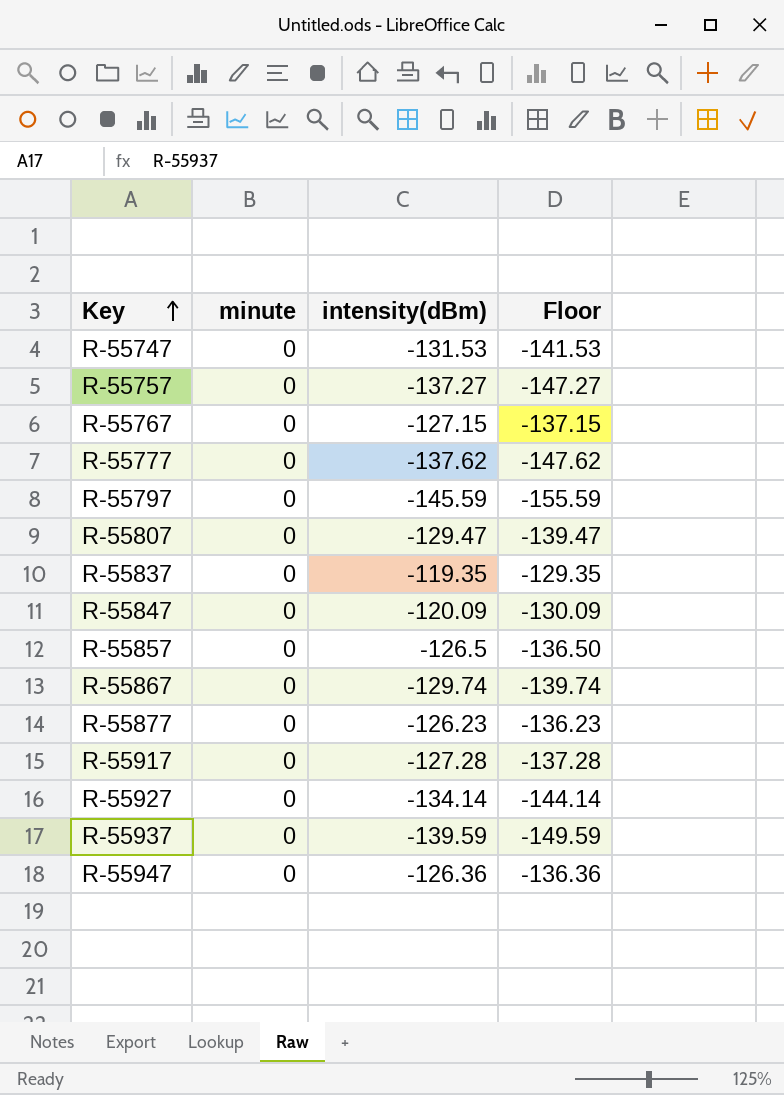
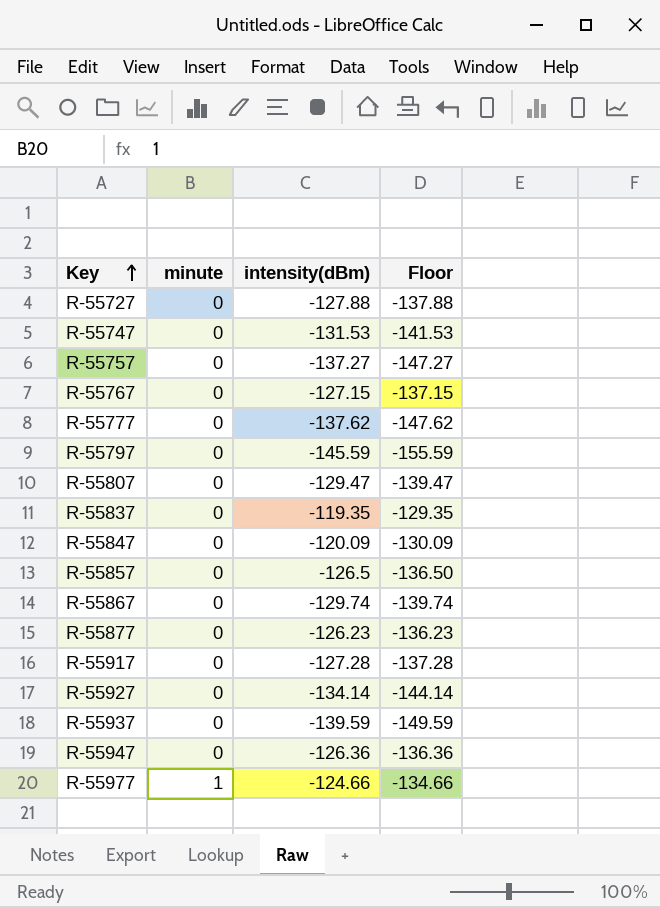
row R-55727: none -> 0 | -127.88 | -137.88
row R-55977: none -> 1 | -124.66 | -134.66

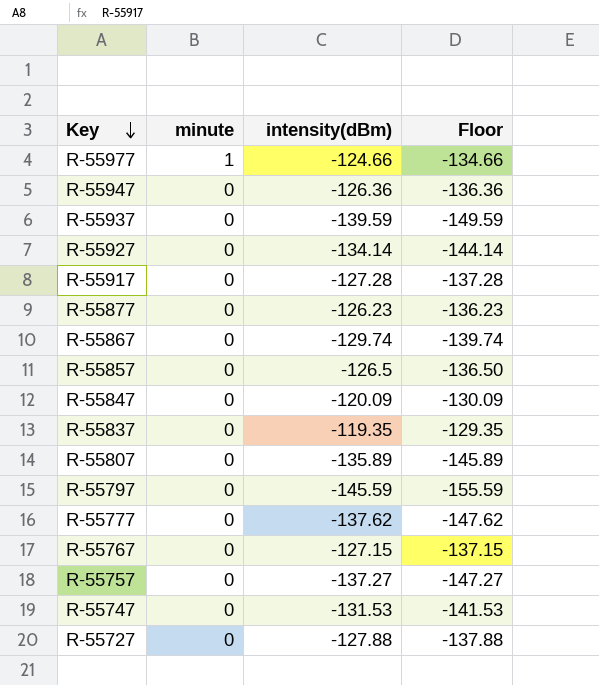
row order: Key ascending -> Key descending
R-55807 | intensity(dBm): -129.47 -> -135.89
R-55807 | Floor: -139.47 -> -145.89

